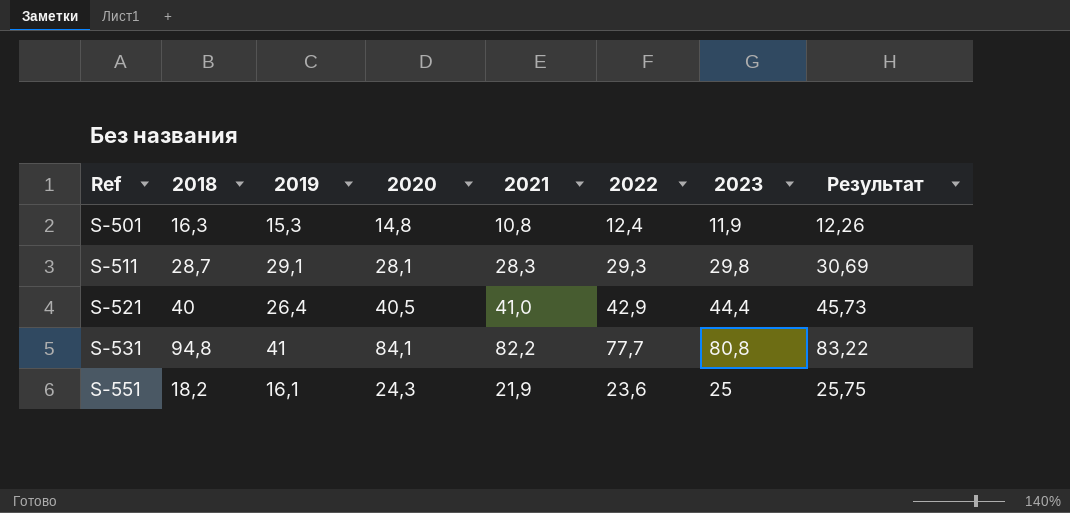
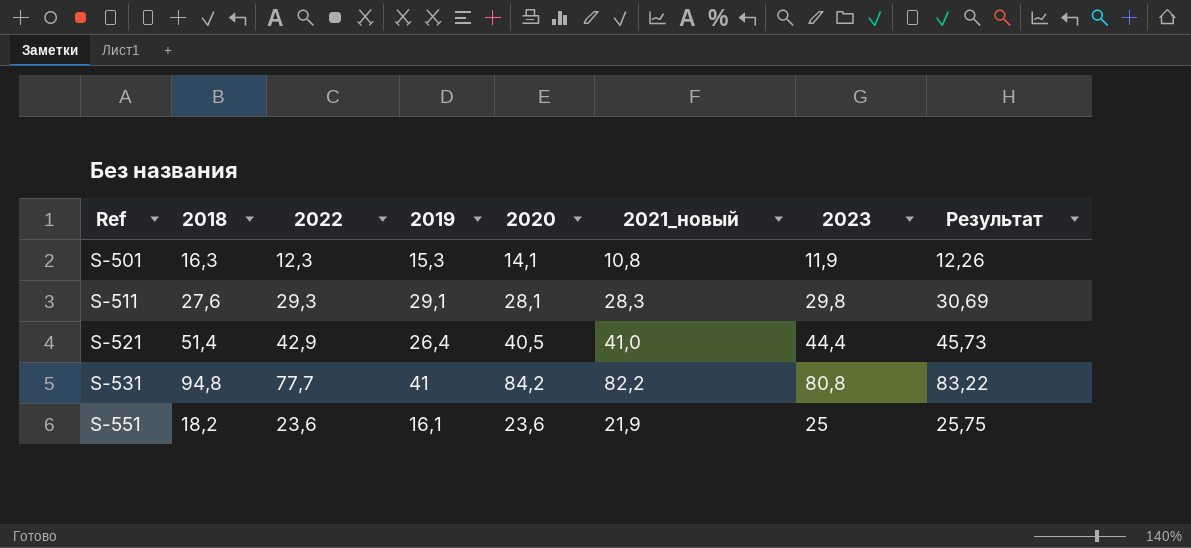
column 2022 | position: 6 -> 3
column name: 2021 -> 2021_новый
S-501 | 2022: 12,4 -> 12,3
S-501 | 2020: 14,8 -> 14,1
S-511 | 2018: 28,7 -> 27,6
S-521 | 2018: 40 -> 51,4
S-531 | 2020: 84,1 -> 84,2
S-551 | 2020: 24,3 -> 23,6

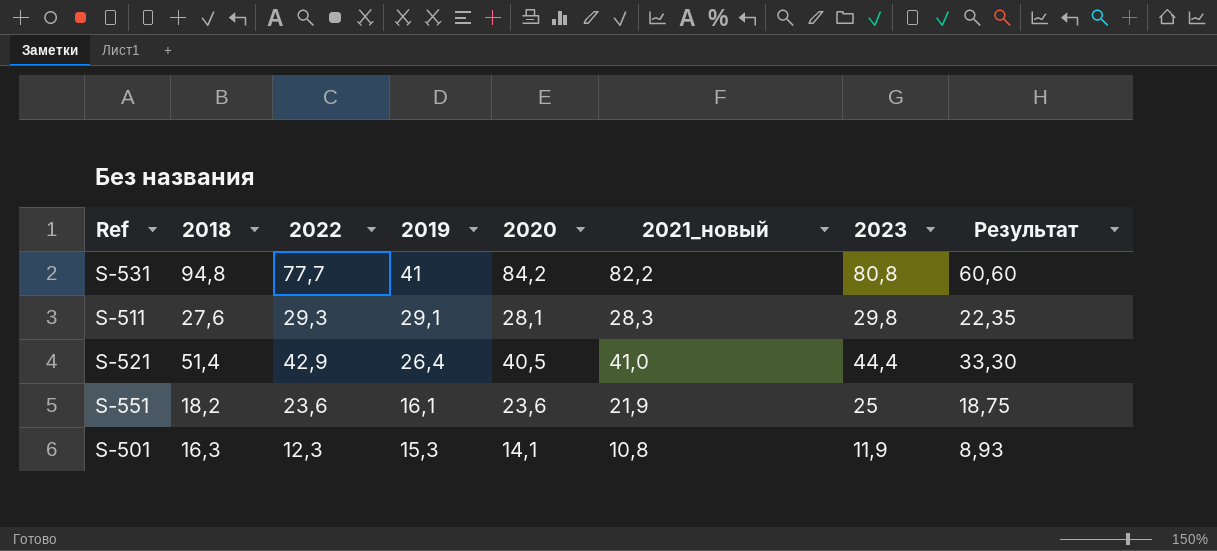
row order: Ref ascending -> 2019 descending
column Результат | formula: [2023] * 1,03 -> [2023] * 0,75

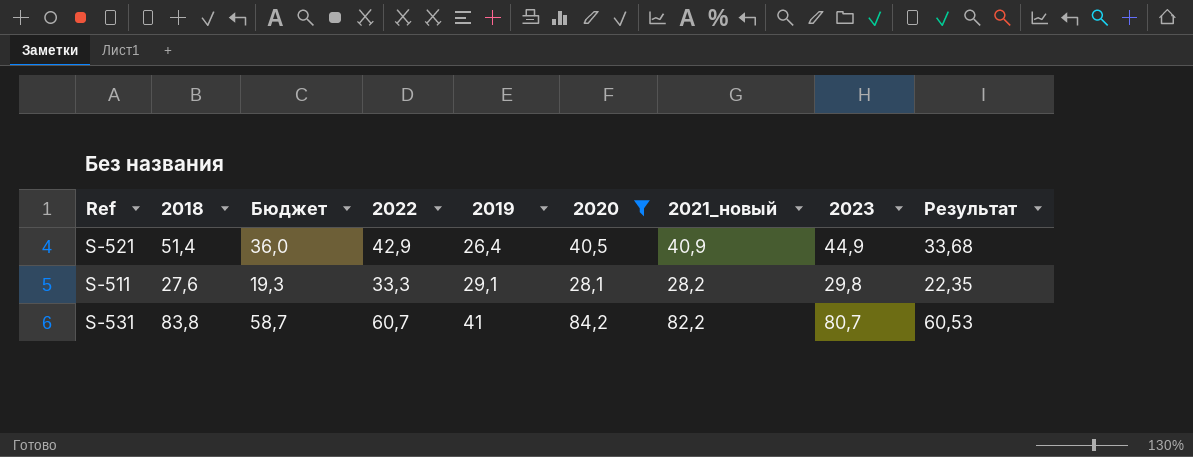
filter: none -> 2020 >= 28,1
row order: 2019 descending -> 2019 ascending
column Бюджет | formula: none -> [2018] * 0,7
S-521 | 2021_новый: 41,0 -> 40,9
S-521 | 2023: 44,4 -> 44,9
S-521 | Результат: 33,30 -> 33,68
S-511 | 2022: 29,3 -> 33,3
S-511 | 2021_новый: 28,3 -> 28,2
S-531 | 2018: 94,8 -> 83,8
S-531 | 2022: 77,7 -> 60,7
S-531 | 2023: 80,8 -> 80,7
S-531 | Результат: 60,60 -> 60,53

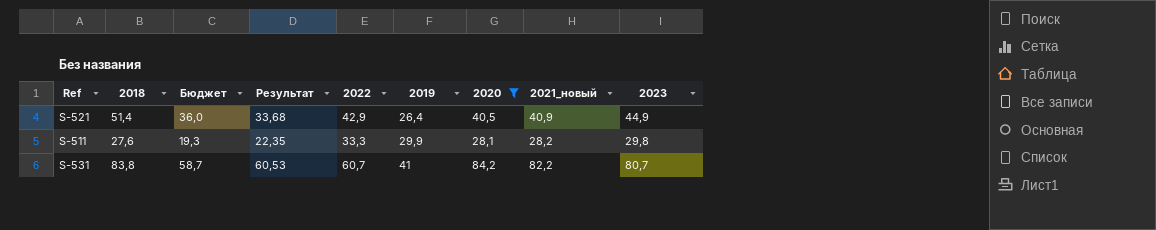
column Результат | position: 9 -> 4
S-511 | 2019: 29,1 -> 29,9

